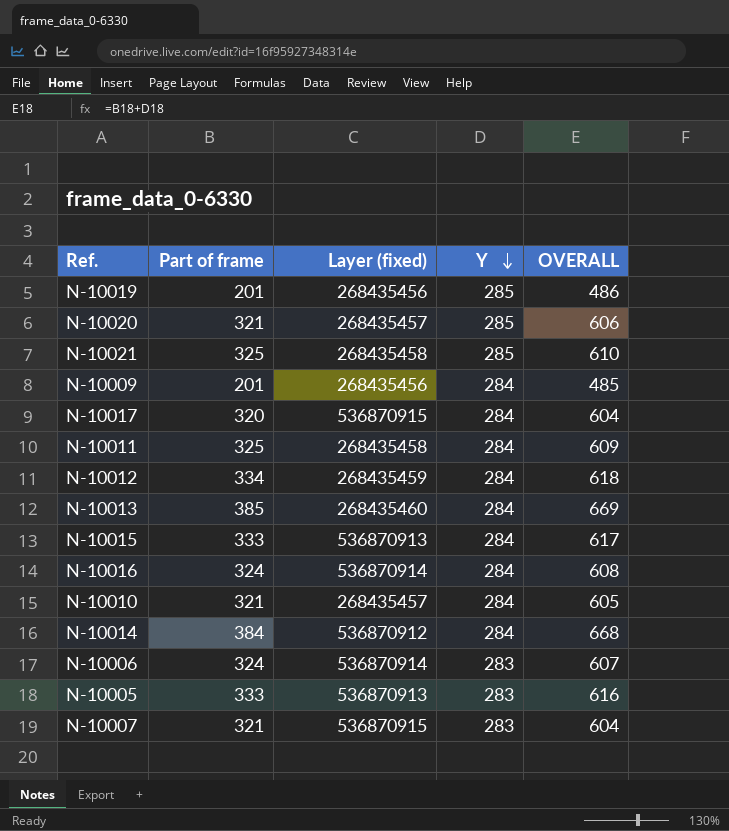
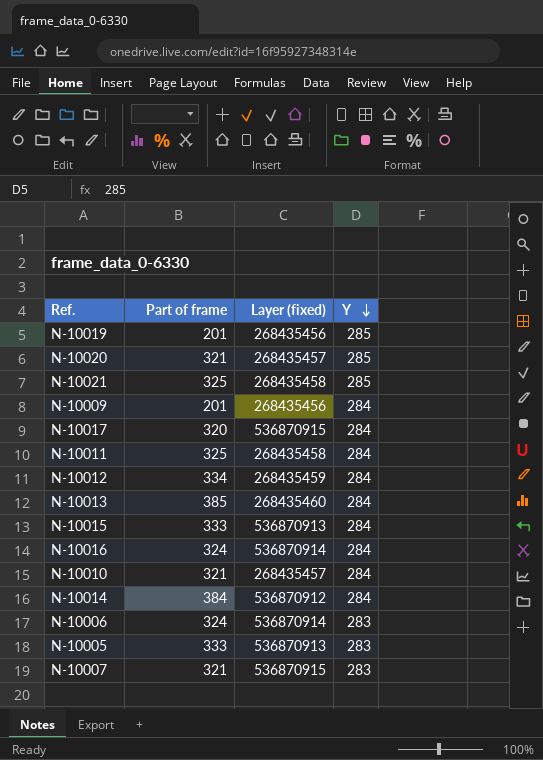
column OVERALL | formula: [Part of frame] + [Y] -> none

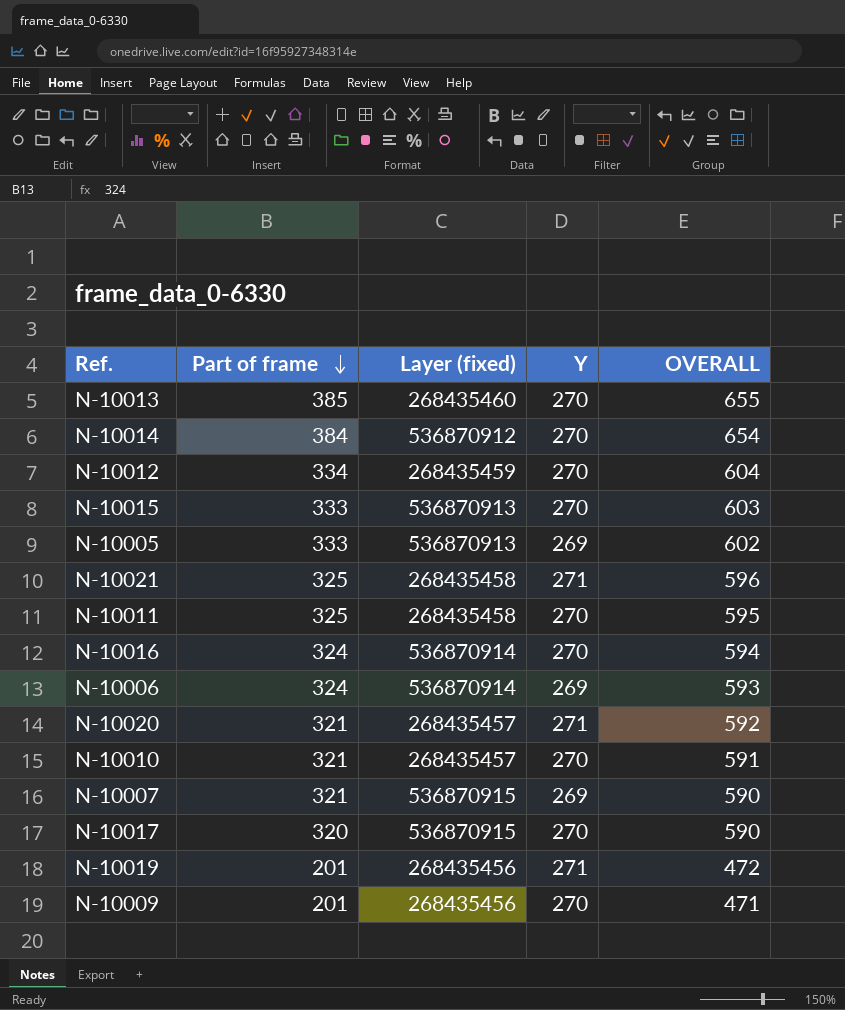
row order: Y descending -> Part of frame descending
column OVERALL | formula: none -> [Part of frame] + [Y]
N-10013 | Y: 284 -> 270
N-10014 | Y: 284 -> 270
N-10012 | Y: 284 -> 270
N-10015 | Y: 284 -> 270
N-10005 | Y: 283 -> 269
N-10021 | Y: 285 -> 271
N-10011 | Y: 284 -> 270
N-10016 | Y: 284 -> 270
N-10006 | Y: 283 -> 269
N-10020 | Y: 285 -> 271
N-10010 | Y: 284 -> 270
N-10007 | Y: 283 -> 269
N-10017 | Y: 284 -> 270
N-10019 | Y: 285 -> 271
N-10009 | Y: 284 -> 270

